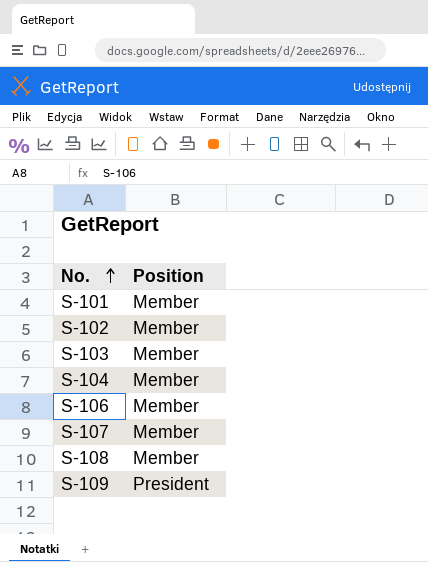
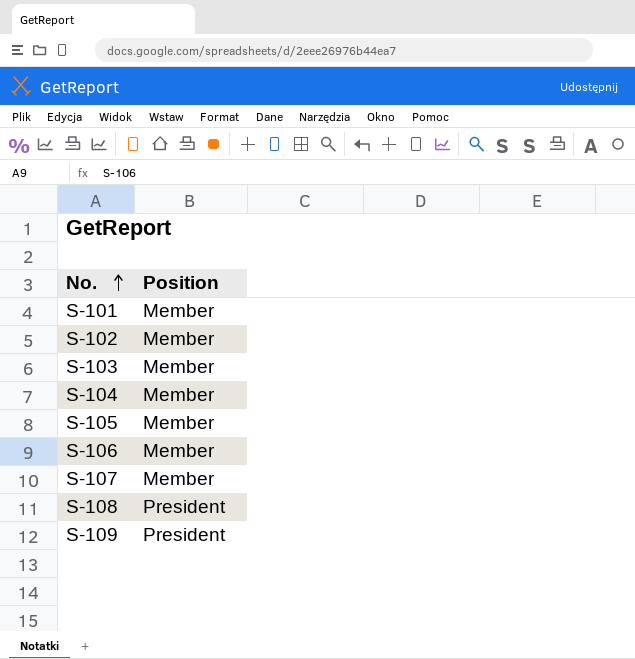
row S-105: none -> Member
S-108 | Position: Member -> President

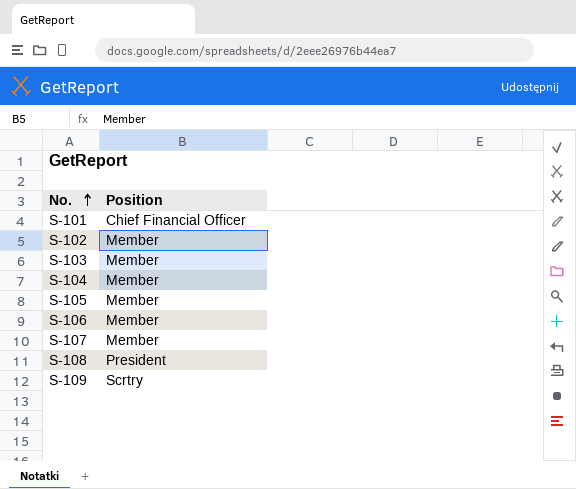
S-101 | Position: Member -> Chief Financial Officer
S-109 | Position: President -> Scrtry

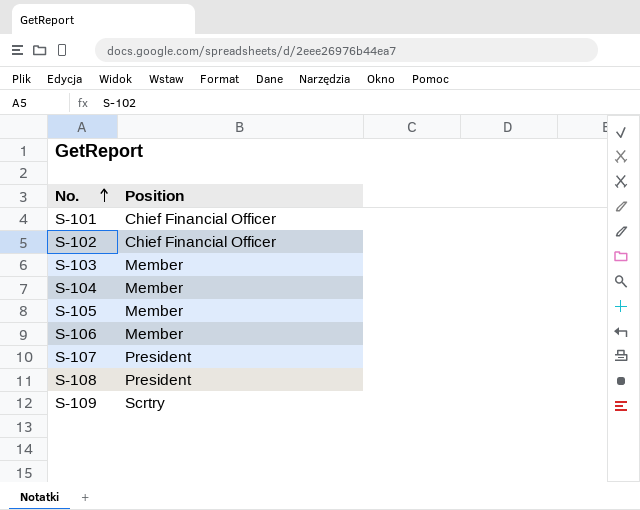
S-102 | Position: Member -> Chief Financial Officer
S-107 | Position: Member -> President

